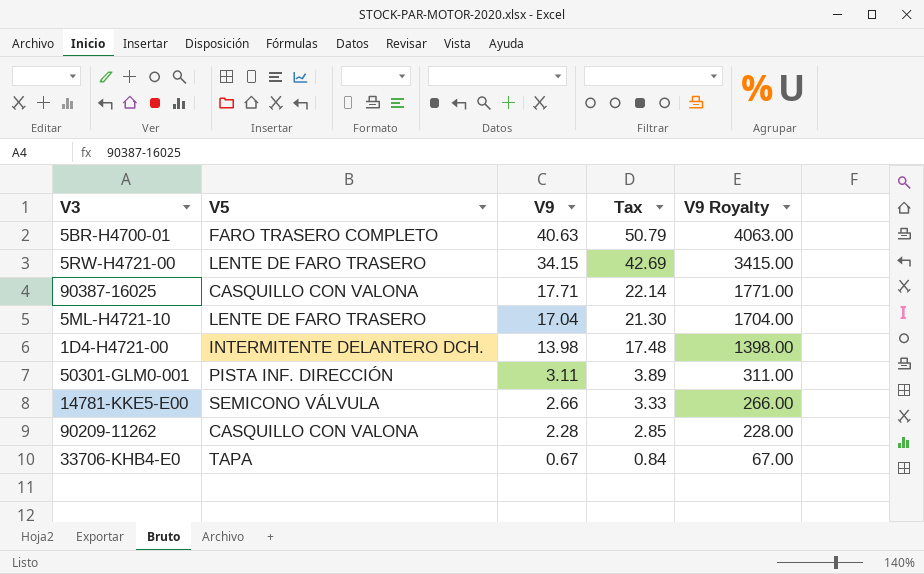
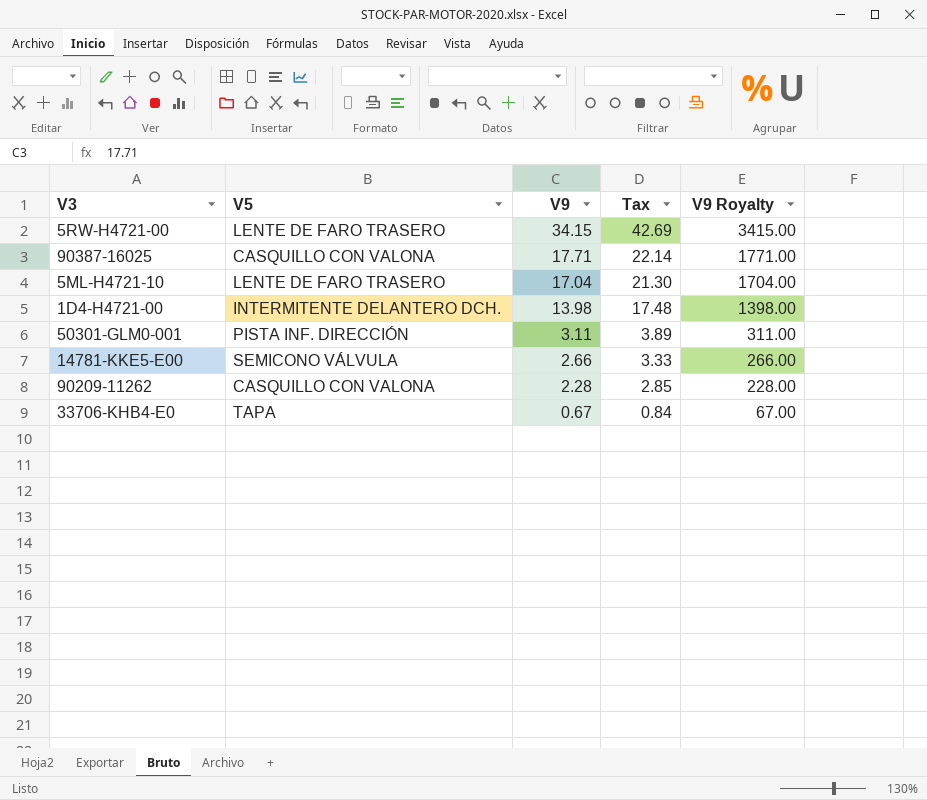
row 5BR-H4700-01: FARO TRASERO COMPLETO | 40.63 | 50.79 | 4063.00 -> none

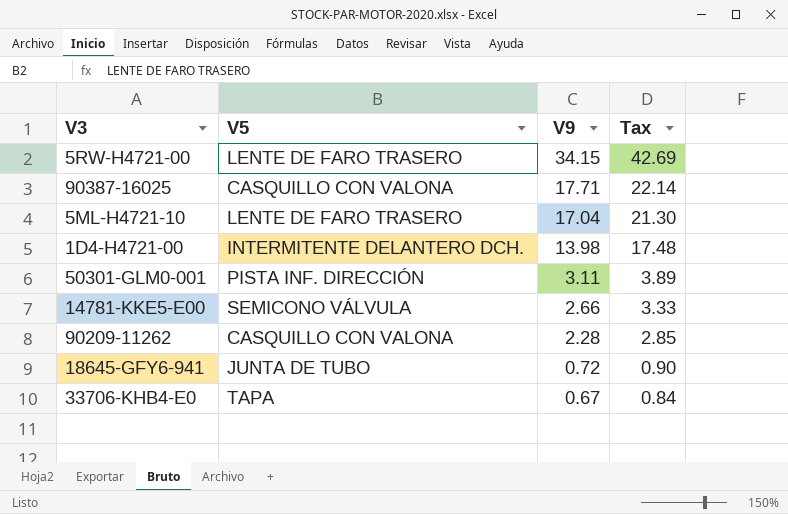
column V9 Royalty | formula: [V9] * 100 -> none
row 18645-GFY6-941: none -> JUNTA DE TUBO | 0.72 | 0.90

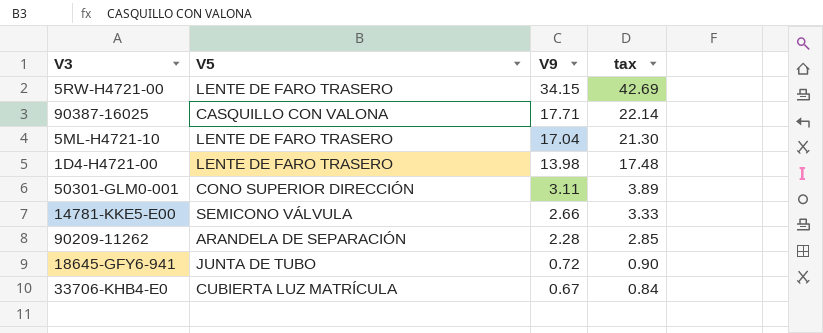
column name: Tax -> tax
1D4-H4721-00 | V5: INTERMITENTE DELANTERO DCH. -> LENTE DE FARO TRASERO
50301-GLM0-001 | V5: PISTA INF. DIRECCIÓN -> CONO SUPERIOR DIRECCIÓN
90209-11262 | V5: CASQUILLO CON VALONA -> ARANDELA DE SEPARACIÓN
33706-KHB4-E0 | V5: TAPA -> CUBIERTA LUZ MATRÍCULA

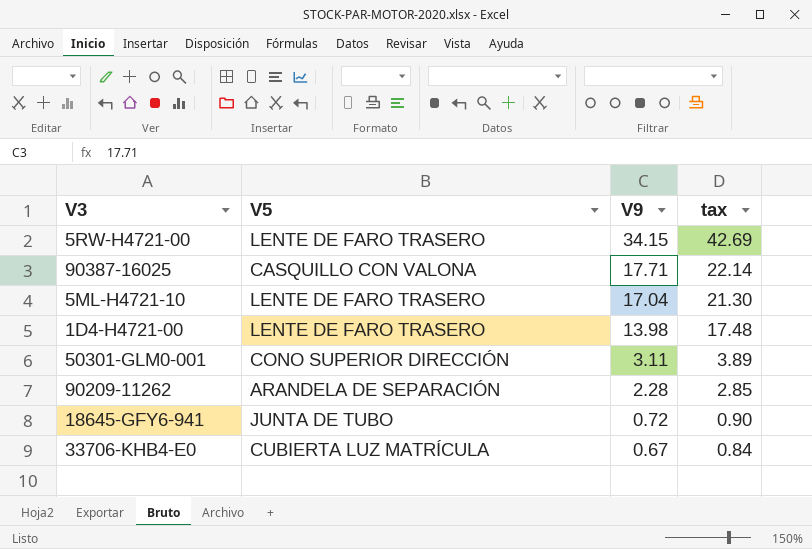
row 14781-KKE5-E00: SEMICONO VÁLVULA | 2.66 | 3.33 -> none

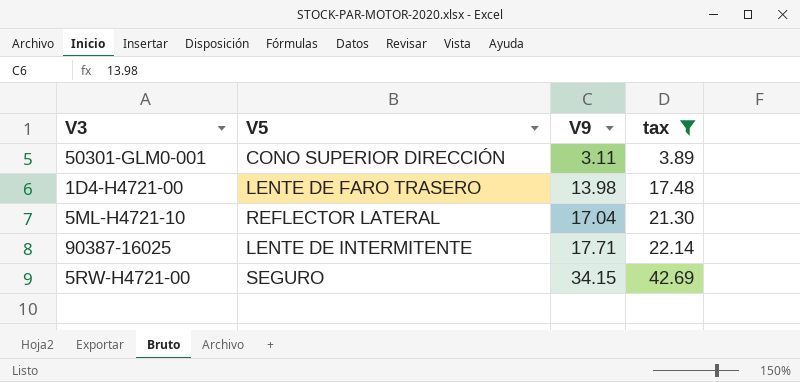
filter: none -> tax >= 3.89
row order: V9 descending -> V9 ascending
5ML-H4721-10 | V5: LENTE DE FARO TRASERO -> REFLECTOR LATERAL
90387-16025 | V5: CASQUILLO CON VALONA -> LENTE DE INTERMITENTE
5RW-H4721-00 | V5: LENTE DE FARO TRASERO -> SEGURO

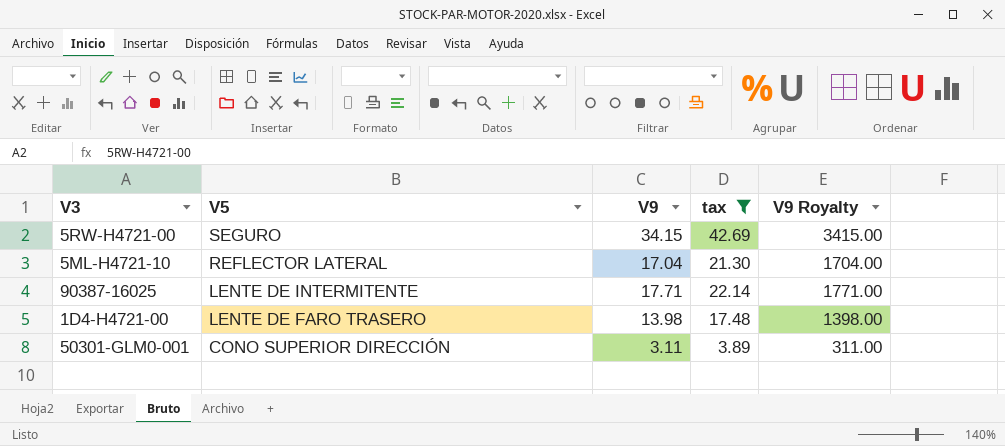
row order: V9 ascending -> V5 descending
column V9 Royalty | formula: none -> [V9] * 100

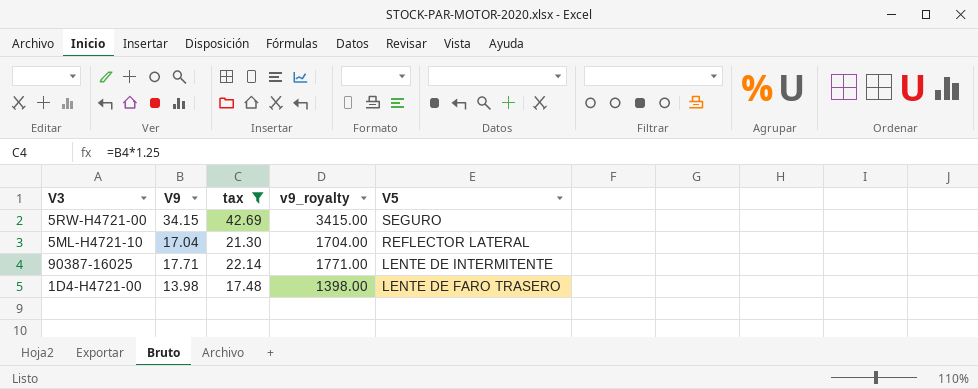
column name: V9 Royalty -> v9_royalty
column V5 | position: 2 -> 5
row 50301-GLM0-001: CONO SUPERIOR DIRECCIÓN | 3.11 | 3.89 | 311.00 -> none

